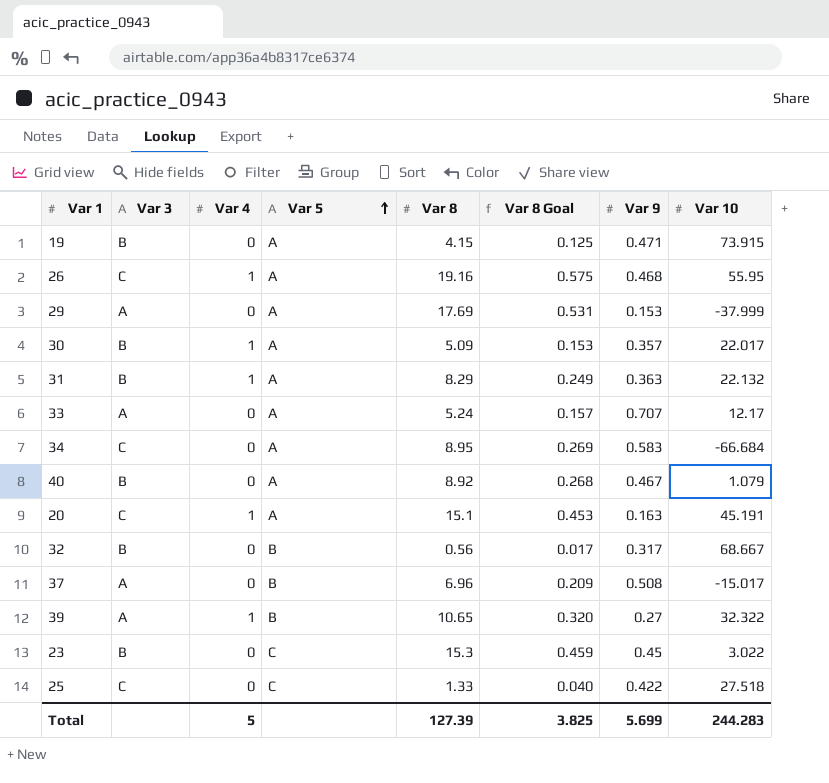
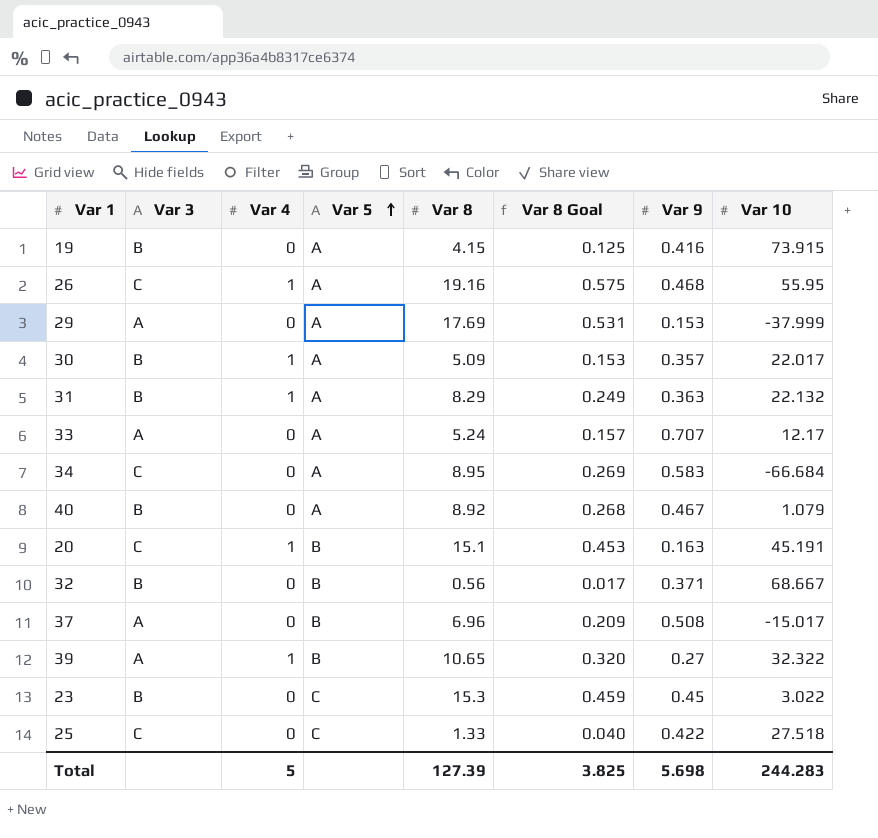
19 | Var 9: 0.471 -> 0.416
20 | Var 5: A -> B
32 | Var 9: 0.317 -> 0.371
Total | Var 9: 5.699 -> 5.698

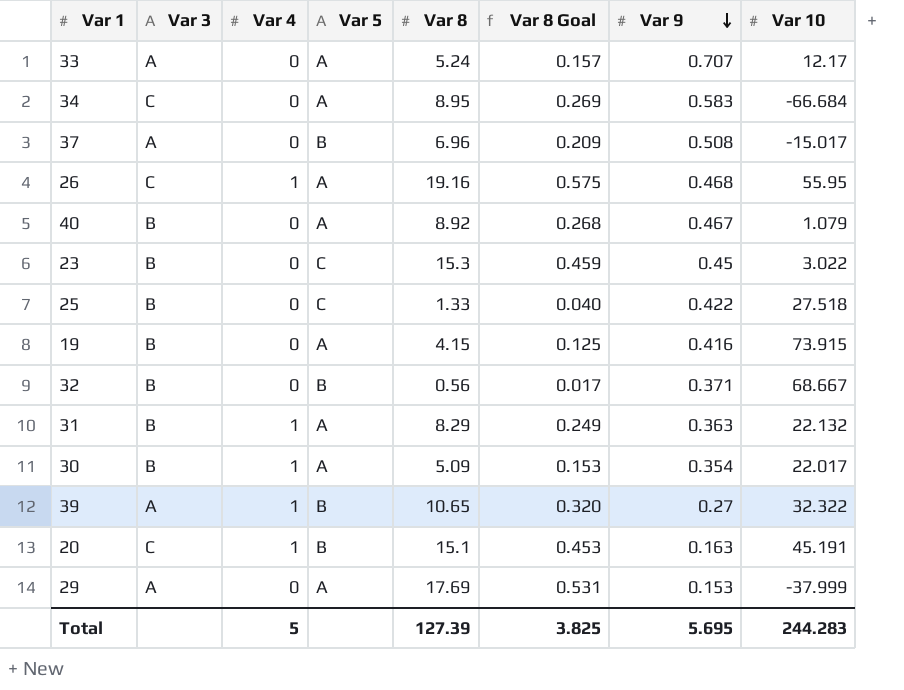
row order: Var 5 ascending -> Var 9 descending
25 | Var 3: C -> B
30 | Var 9: 0.357 -> 0.354
Total | Var 9: 5.698 -> 5.695

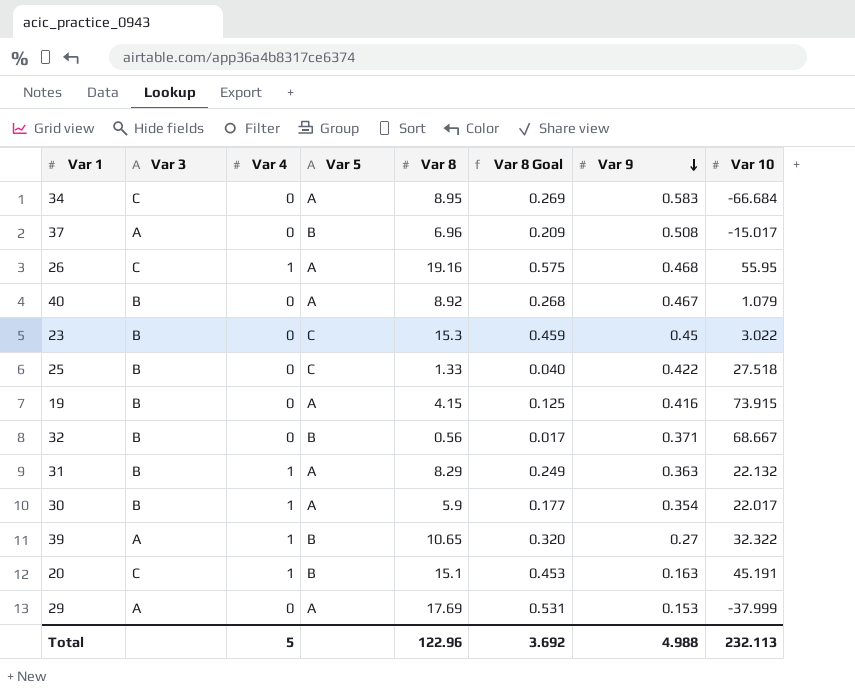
row 33: A | 0 | A | 5.24 | 0.157 | 0.707 | 12.17 -> none
30 | Var 8: 5.09 -> 5.9
30 | Var 8 Goal: 0.153 -> 0.177
Total | Var 8: 127.39 -> 122.96
Total | Var 8 Goal: 3.825 -> 3.692
Total | Var 9: 5.695 -> 4.988
Total | Var 10: 244.283 -> 232.113

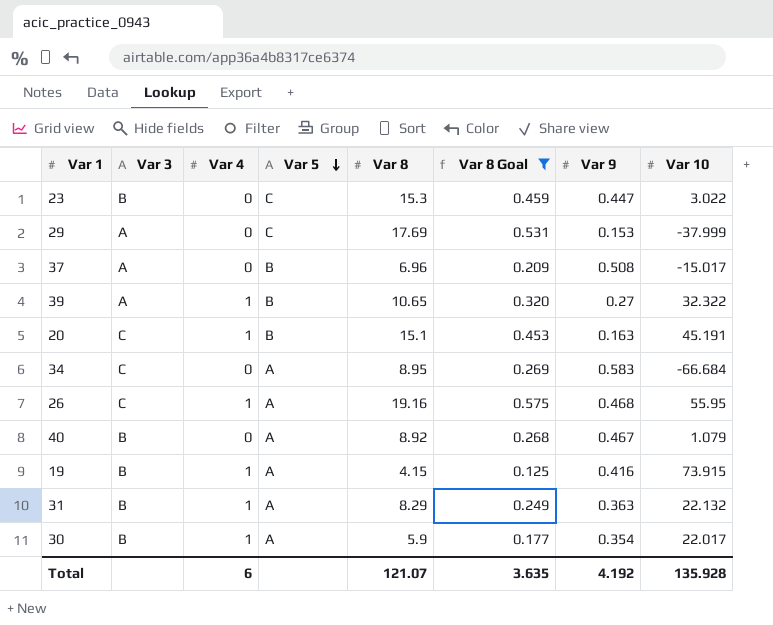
filter: none -> Var 8 Goal >= 0.125
row order: Var 9 descending -> Var 5 descending
23 | Var 9: 0.45 -> 0.447
29 | Var 5: A -> C
19 | Var 4: 0 -> 1
Total | Var 4: 5 -> 6
Total | Var 8: 122.96 -> 121.07
Total | Var 8 Goal: 3.692 -> 3.635
Total | Var 9: 4.988 -> 4.192
Total | Var 10: 232.113 -> 135.928

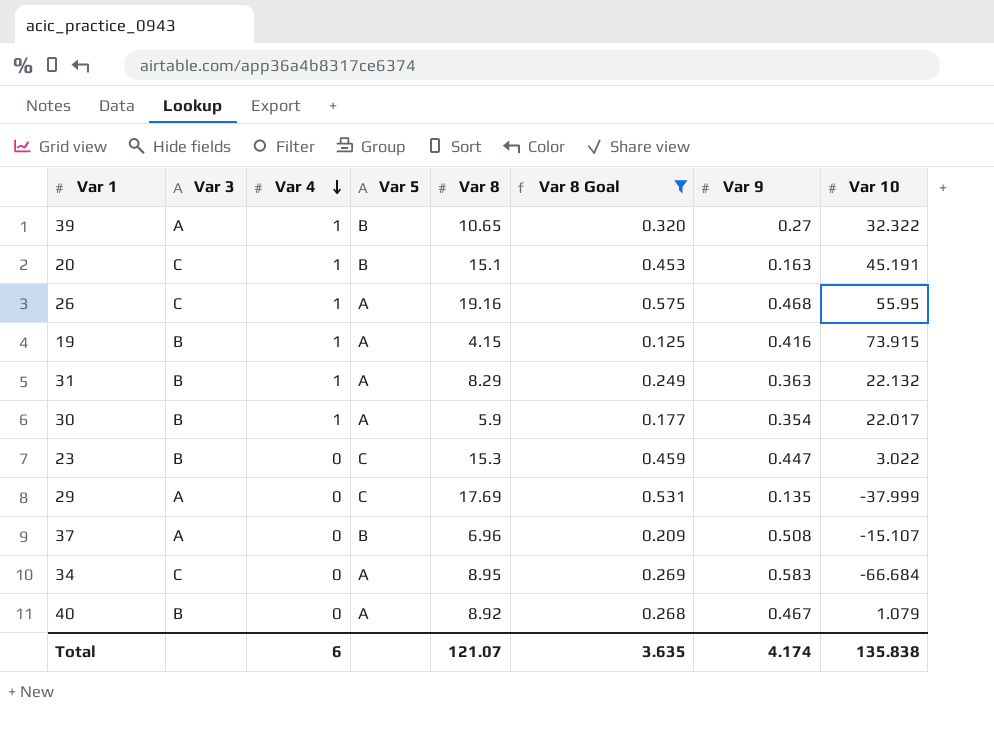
row order: Var 5 descending -> Var 4 descending
29 | Var 9: 0.153 -> 0.135
37 | Var 10: -15.017 -> -15.107
Total | Var 9: 4.192 -> 4.174
Total | Var 10: 135.928 -> 135.838

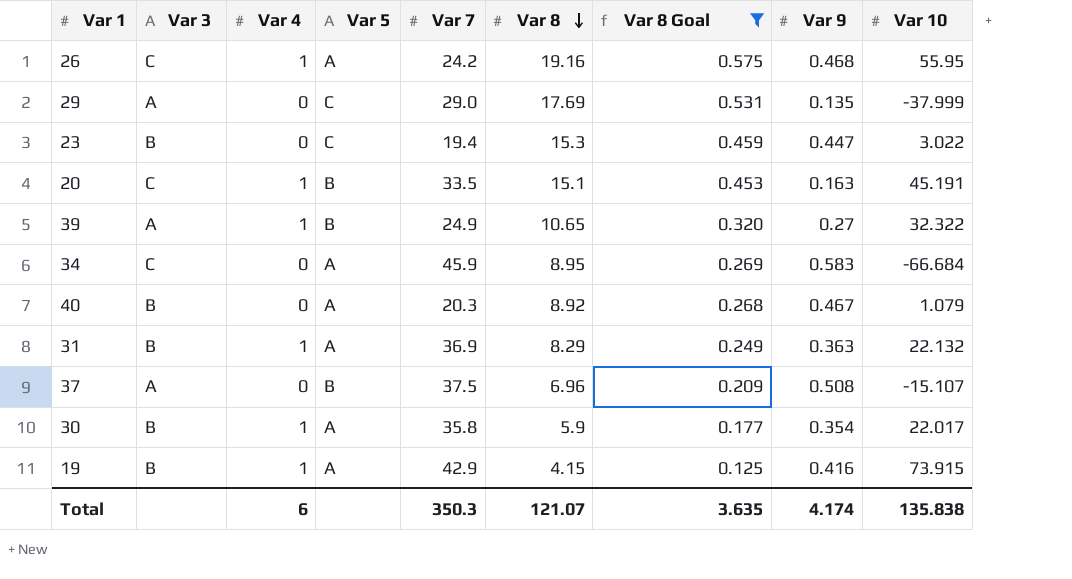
row order: Var 4 descending -> Var 8 descending
column Var 7 | position: none -> 5

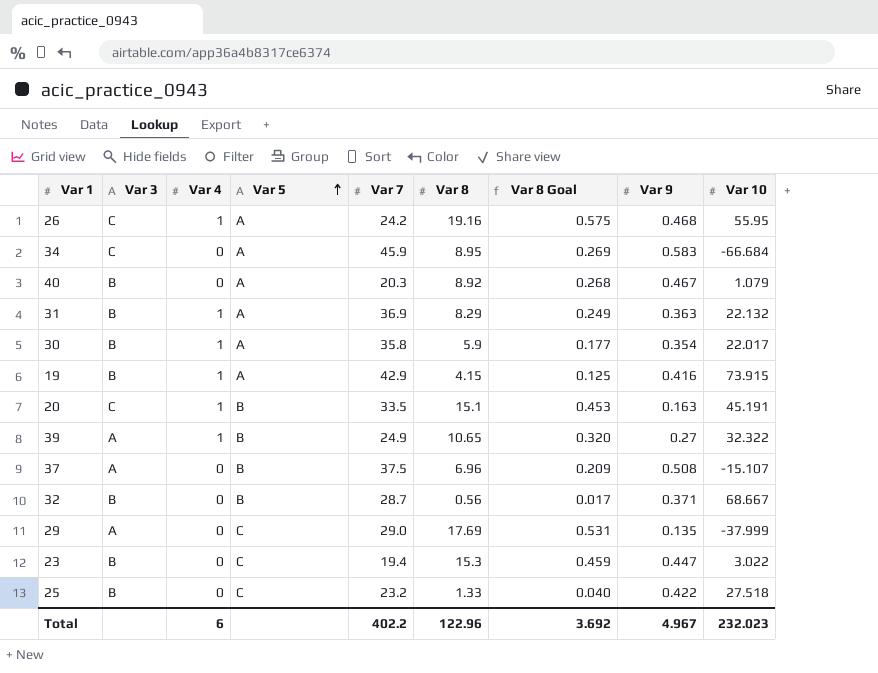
filter: Var 8 Goal >= 0.125 -> none
row order: Var 8 descending -> Var 5 ascending
Total | Var 7: 350.3 -> 402.2
Total | Var 8: 121.07 -> 122.96
Total | Var 8 Goal: 3.635 -> 3.692
Total | Var 9: 4.174 -> 4.967
Total | Var 10: 135.838 -> 232.023

